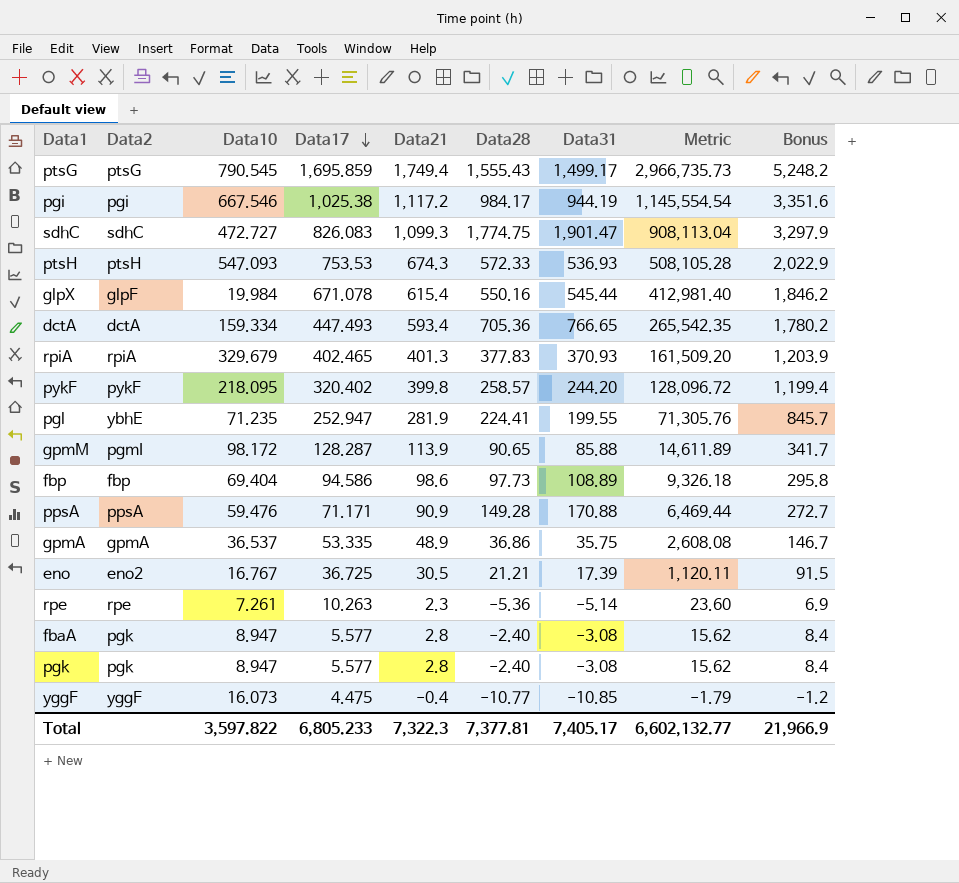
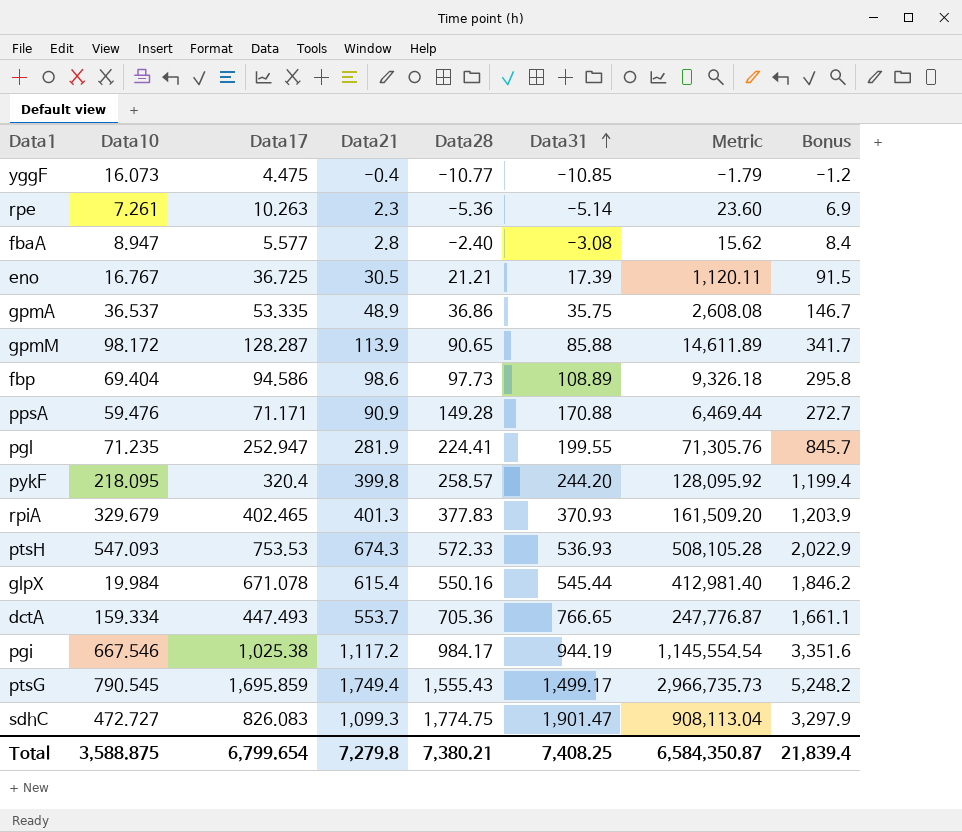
row order: Data17 descending -> Data31 ascending
column Data2 | position: 2 -> none
row pgk: pgk | 8.947 | 5.577 | 2.8 | -2.40 | -3.08 | 15.62 | 8.4 -> none
pykF | Data17: 320.402 -> 320.4
pykF | Metric: 128,096.72 -> 128,095.92
dctA | Data21: 593.4 -> 553.7
dctA | Metric: 265,542.35 -> 247,776.87
dctA | Bonus: 1,780.2 -> 1,661.1
Total | Data10: 3,597.822 -> 3,588.875
Total | Data17: 6,805.233 -> 6,799.654
Total | Data21: 7,322.3 -> 7,279.8
Total | Data28: 7,377.81 -> 7,380.21
Total | Data31: 7,405.17 -> 7,408.25
Total | Metric: 6,602,132.77 -> 6,584,350.87
Total | Bonus: 21,966.9 -> 21,839.4

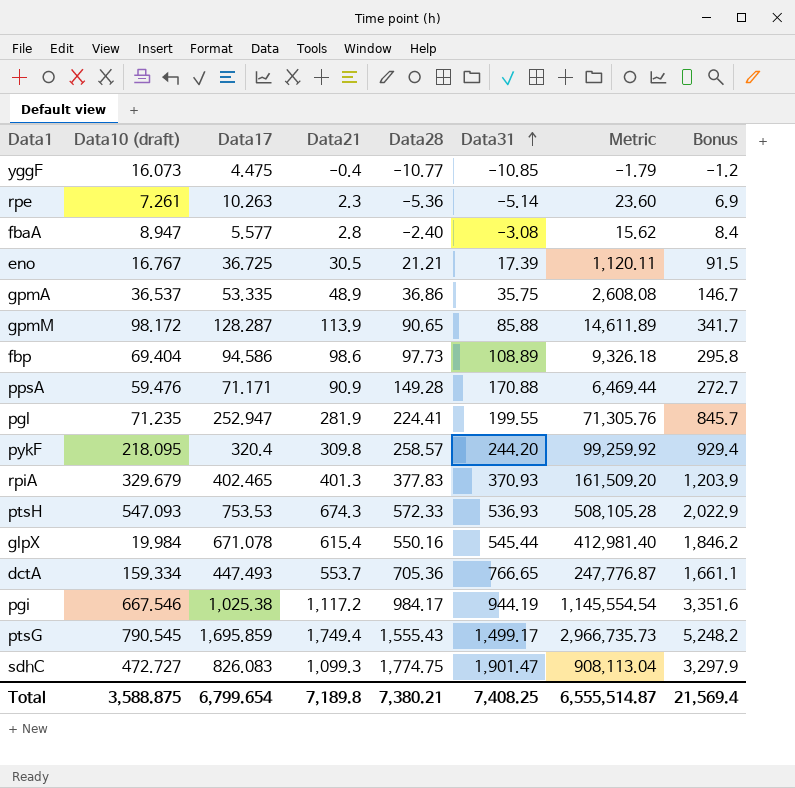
column name: Data10 -> Data10 (draft)
pykF | Data21: 399.8 -> 309.8
pykF | Metric: 128,095.92 -> 99,259.92
pykF | Bonus: 1,199.4 -> 929.4
Total | Data21: 7,279.8 -> 7,189.8
Total | Metric: 6,584,350.87 -> 6,555,514.87
Total | Bonus: 21,839.4 -> 21,569.4

